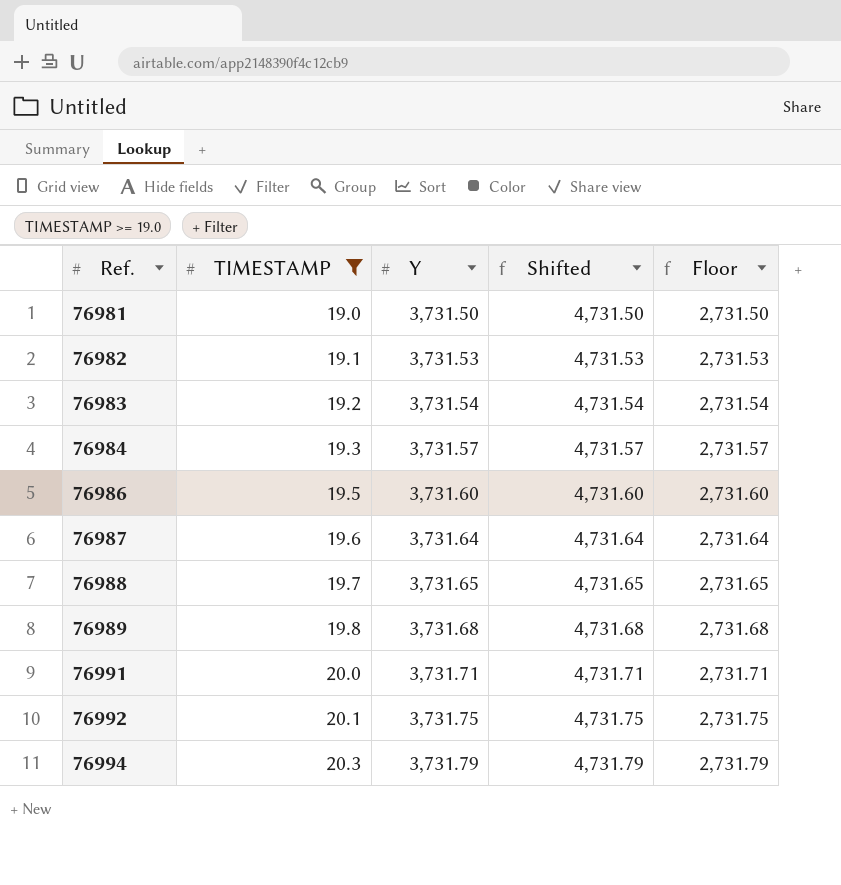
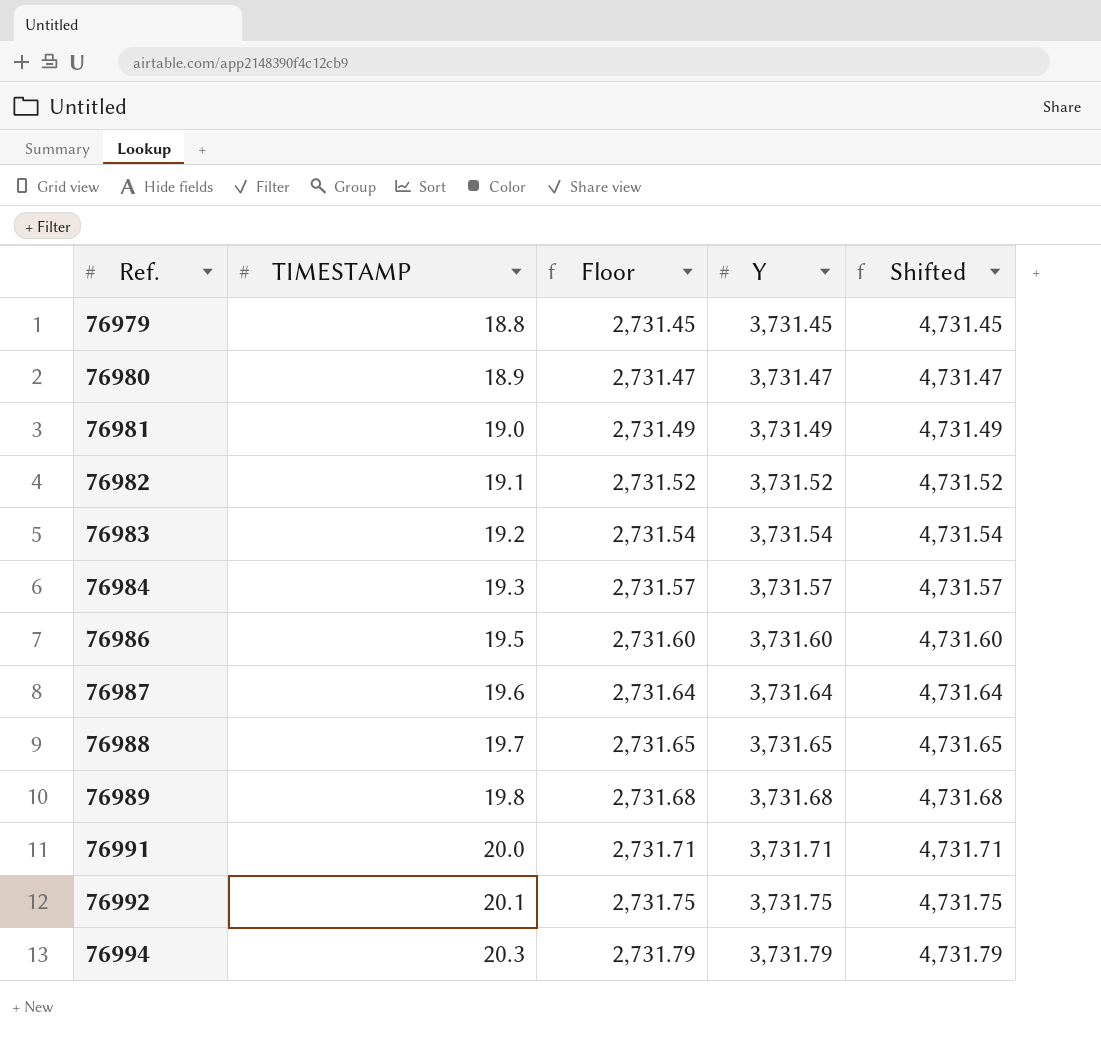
filter: TIMESTAMP >= 19.0 -> none
column Floor | position: 5 -> 3
76981 | Floor: 2,731.50 -> 2,731.49
76981 | Y: 3,731.50 -> 3,731.49
76981 | Shifted: 4,731.50 -> 4,731.49
76982 | Floor: 2,731.53 -> 2,731.52
76982 | Y: 3,731.53 -> 3,731.52
76982 | Shifted: 4,731.53 -> 4,731.52

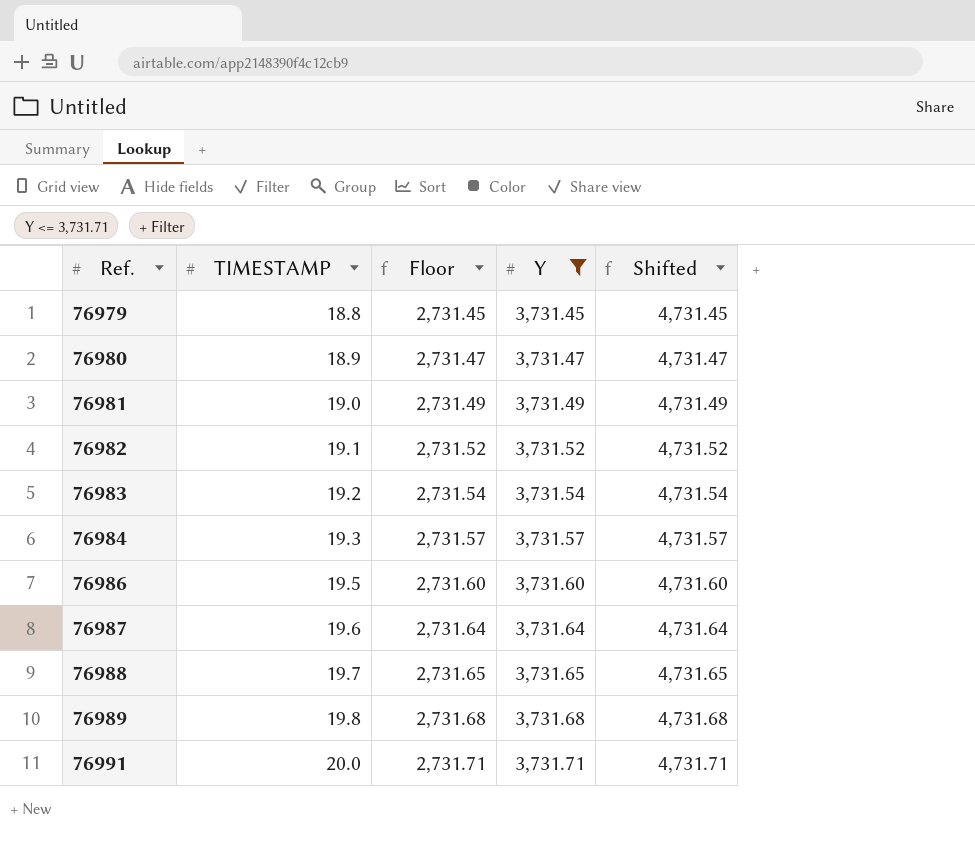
filter: none -> Y <= 3,731.71

